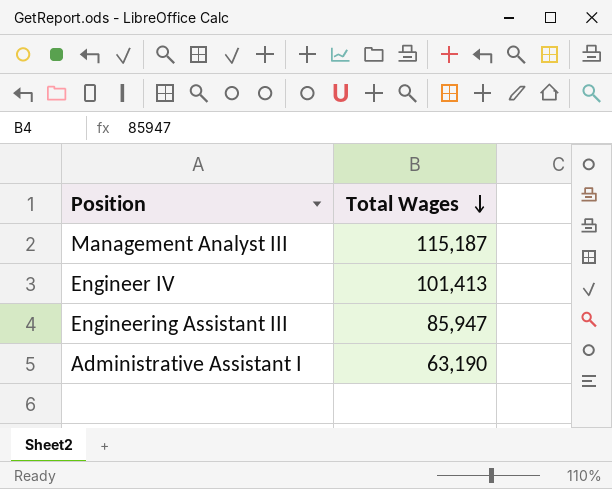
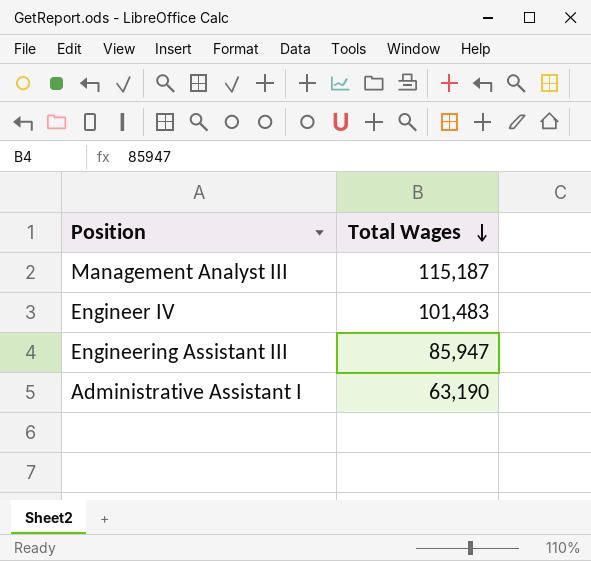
Engineer IV | Total Wages: 101,413 -> 101,483

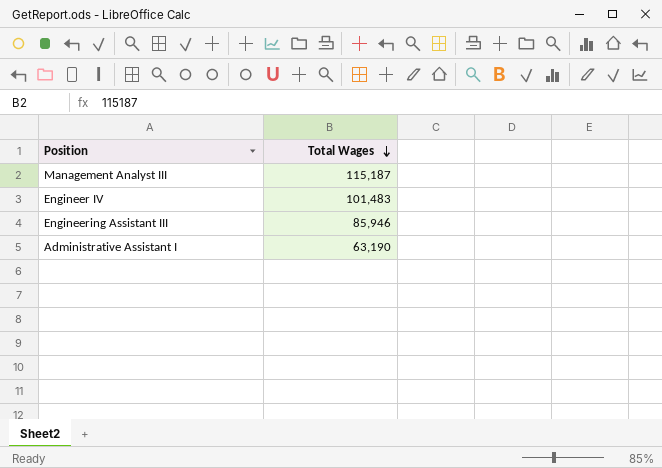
Engineering Assistant III | Total Wages: 85,947 -> 85,946

